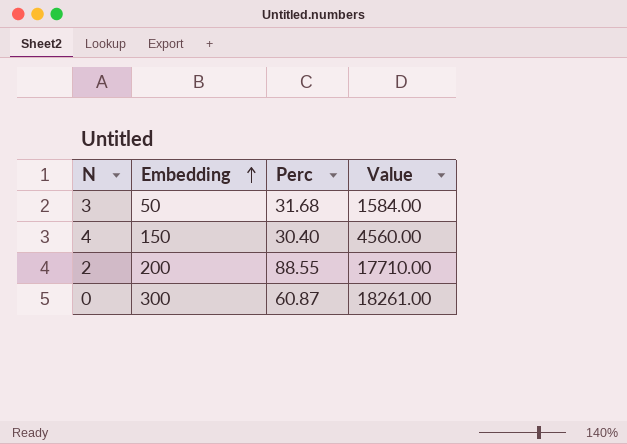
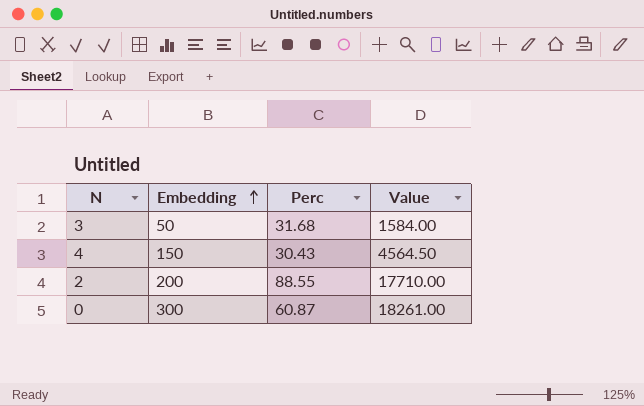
4 | Perc: 30.40 -> 30.43
4 | Value: 4560.00 -> 4564.50

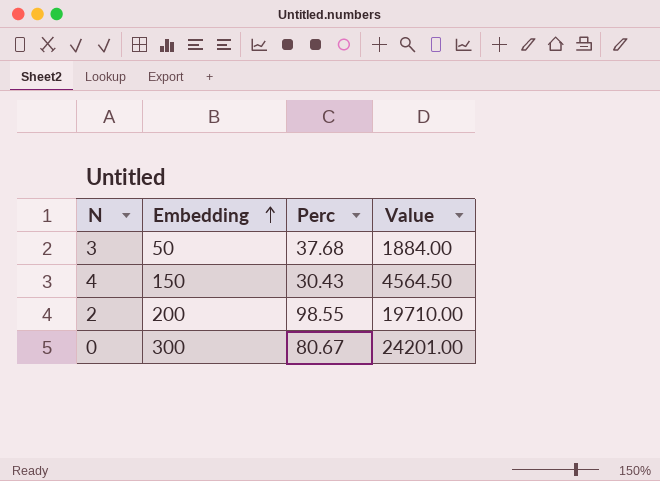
3 | Perc: 31.68 -> 37.68
3 | Value: 1584.00 -> 1884.00
2 | Perc: 88.55 -> 98.55
2 | Value: 17710.00 -> 19710.00
0 | Perc: 60.87 -> 80.67
0 | Value: 18261.00 -> 24201.00

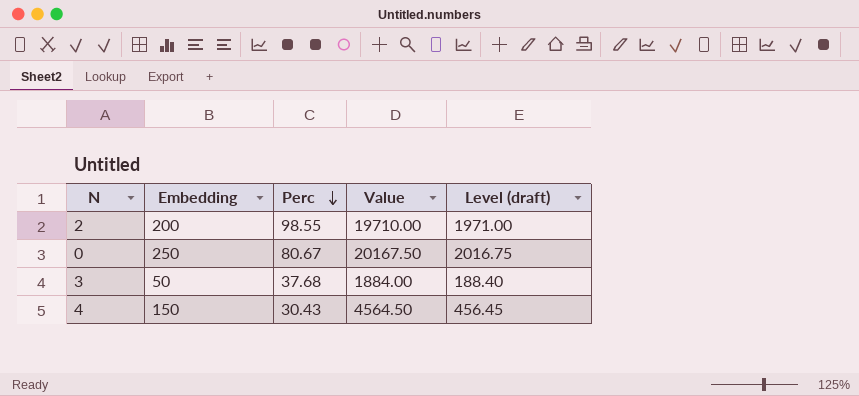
row order: Embedding ascending -> Perc descending
column Level (draft) | formula: none -> [Value] * 0.1
0 | Embedding: 300 -> 250
0 | Value: 24201.00 -> 20167.50

